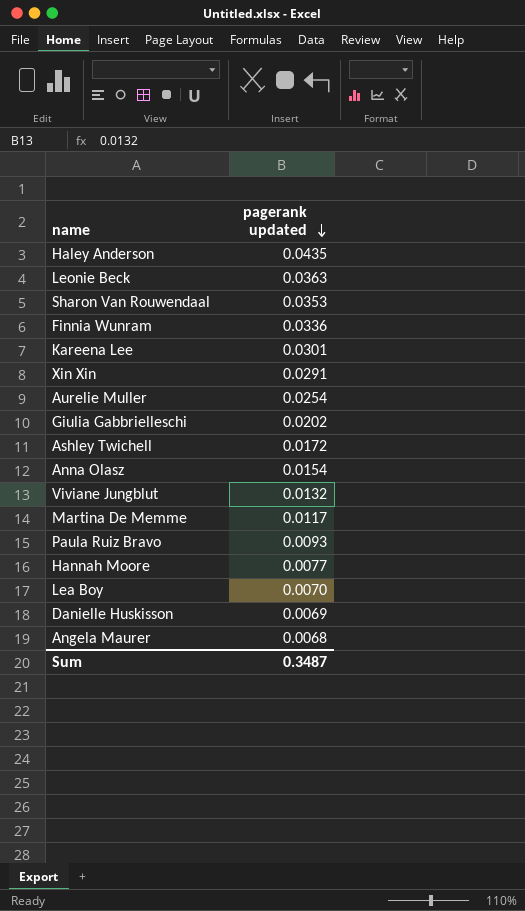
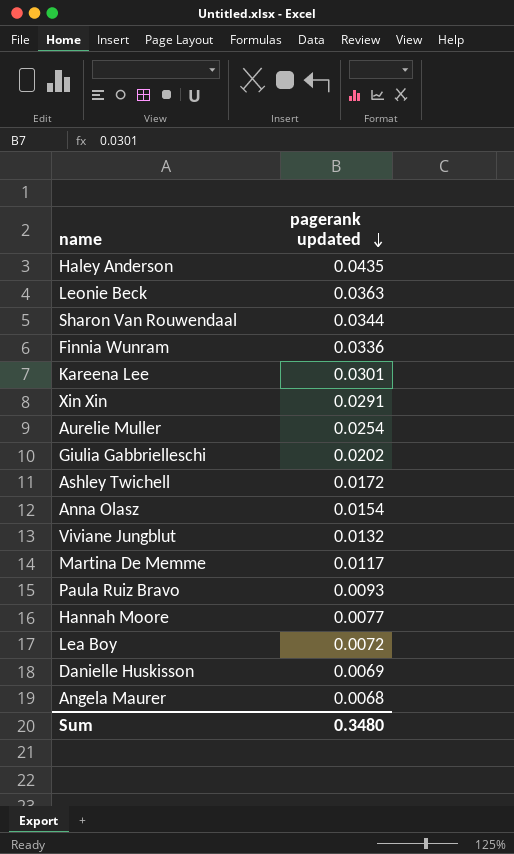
Sharon Van Rouwendaal | pagerank updated: 0.0353 -> 0.0344
Lea Boy | pagerank updated: 0.0070 -> 0.0072
Sum | pagerank updated: 0.3487 -> 0.3480

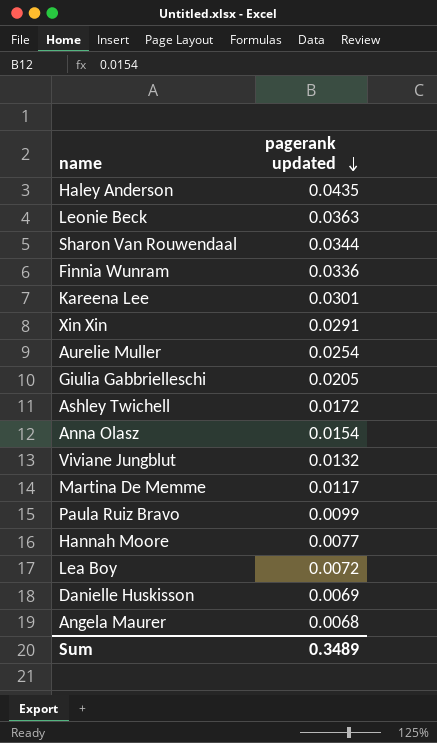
Giulia Gabbrielleschi | pagerank updated: 0.0202 -> 0.0205
Paula Ruiz Bravo | pagerank updated: 0.0093 -> 0.0099
Sum | pagerank updated: 0.3480 -> 0.3489

